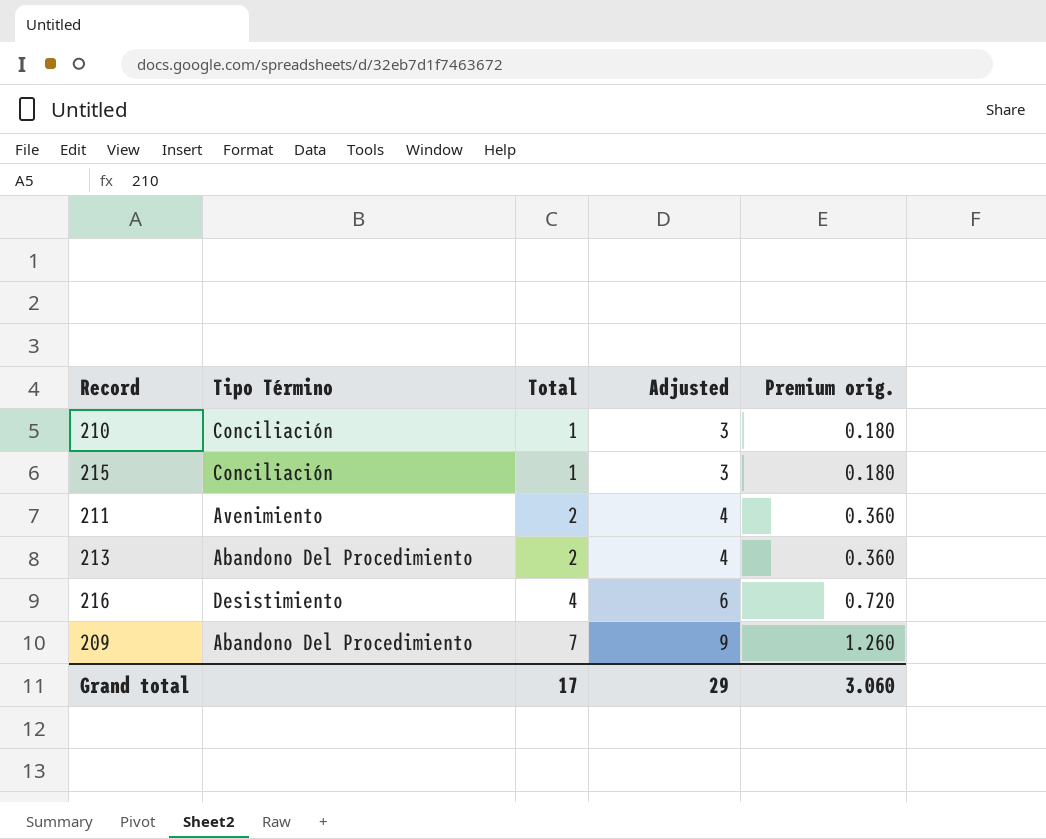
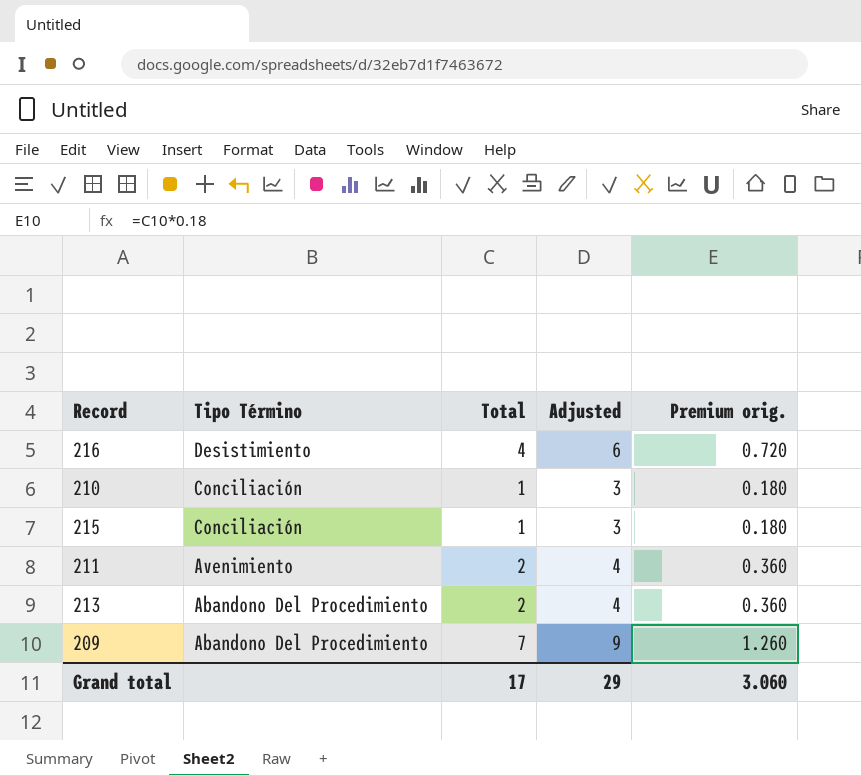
row order: Total ascending -> Tipo Término descending

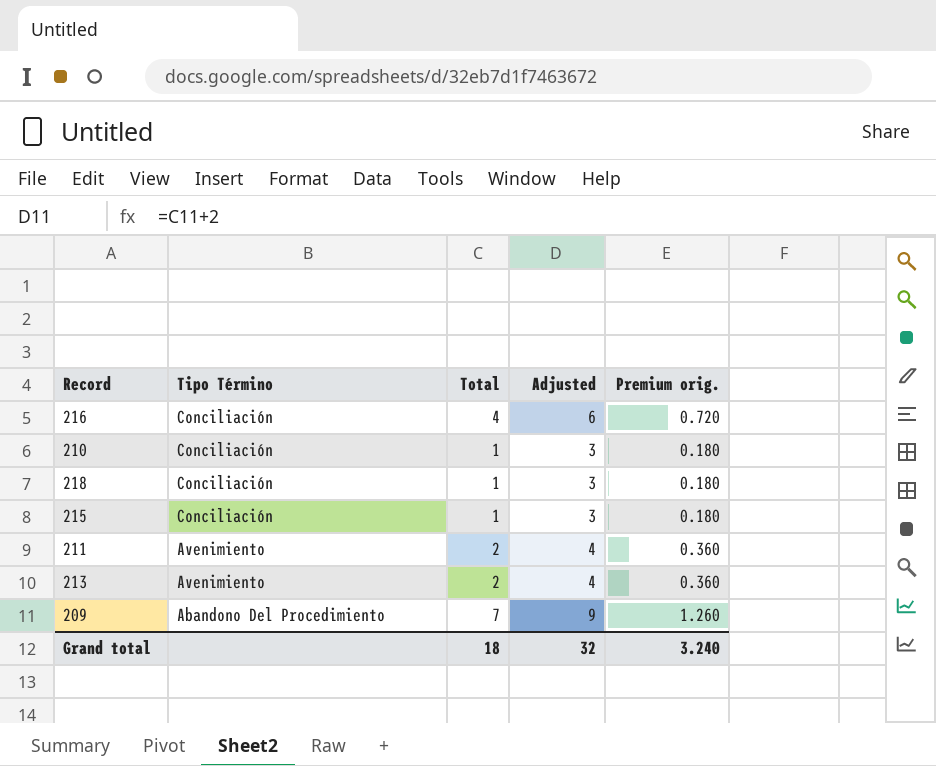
216 | Tipo Término: Desistimiento -> Conciliación
row 218: none -> Conciliación | 1 | 3 | 0.180
213 | Tipo Término: Abandono Del Procedimiento -> Avenimiento
Grand total | Total: 17 -> 18
Grand total | Adjusted: 29 -> 32
Grand total | Premium orig.: 3.060 -> 3.240

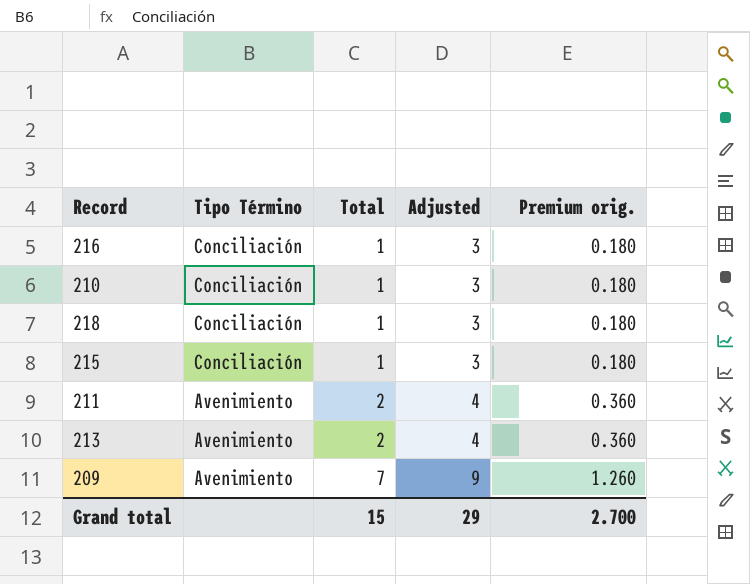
216 | Total: 4 -> 1
216 | Adjusted: 6 -> 3
216 | Premium orig.: 0.720 -> 0.180
209 | Tipo Término: Abandono Del Procedimiento -> Avenimiento
Grand total | Total: 18 -> 15
Grand total | Adjusted: 32 -> 29
Grand total | Premium orig.: 3.240 -> 2.700

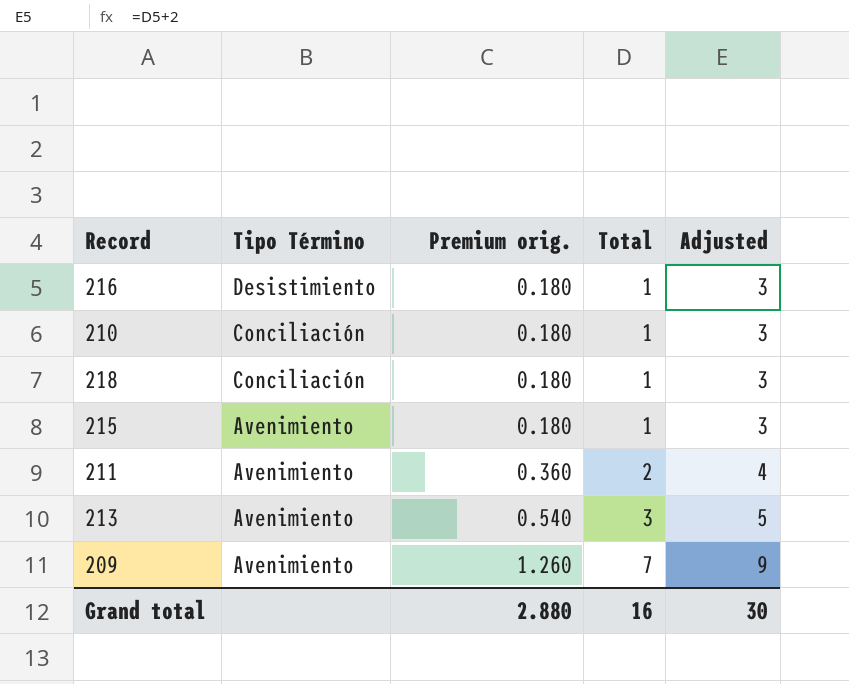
column Premium orig. | position: 5 -> 3
216 | Tipo Término: Conciliación -> Desistimiento
215 | Tipo Término: Conciliación -> Avenimiento
213 | Premium orig.: 0.360 -> 0.540
213 | Total: 2 -> 3
213 | Adjusted: 4 -> 5
Grand total | Premium orig.: 2.700 -> 2.880
Grand total | Total: 15 -> 16
Grand total | Adjusted: 29 -> 30

